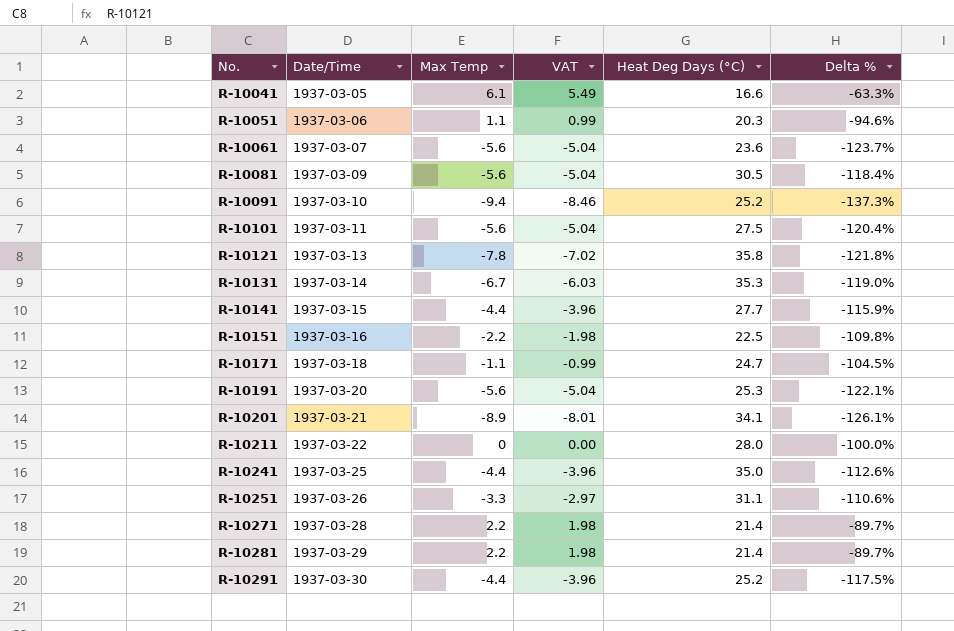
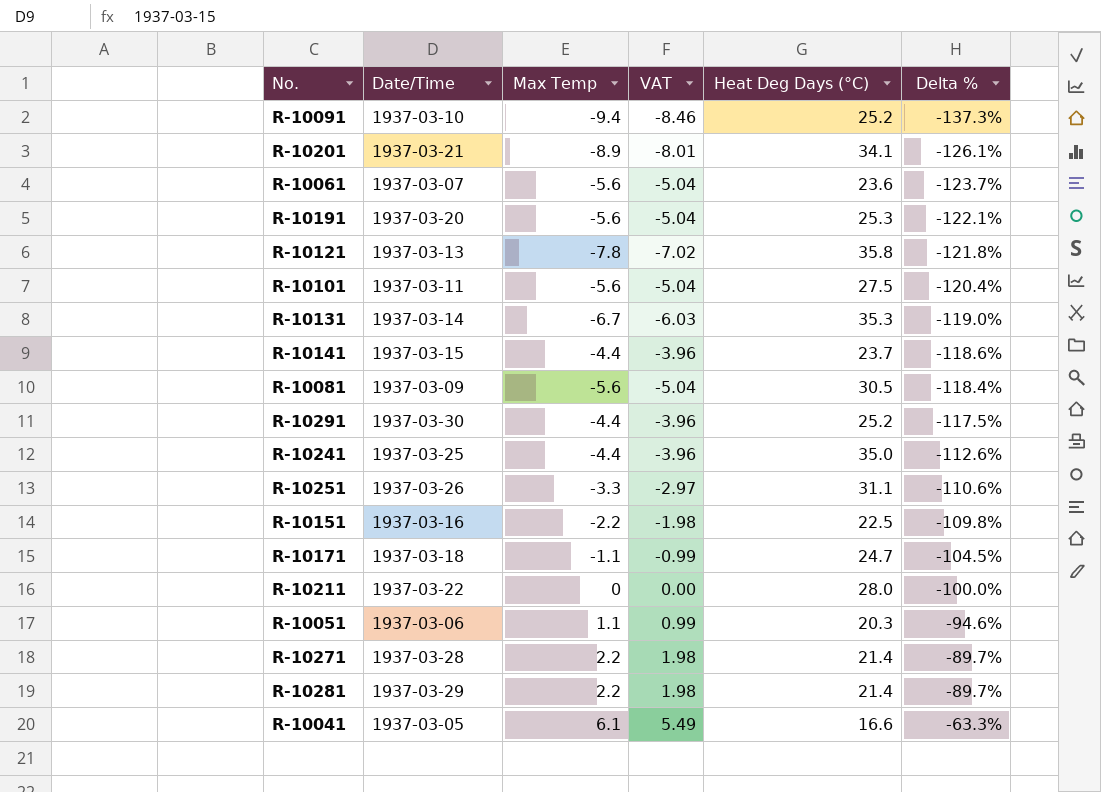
row order: No. ascending -> Delta % ascending
R-10141 | Heat Deg Days (°C): 27.7 -> 23.7
R-10141 | Delta %: -115.9% -> -118.6%

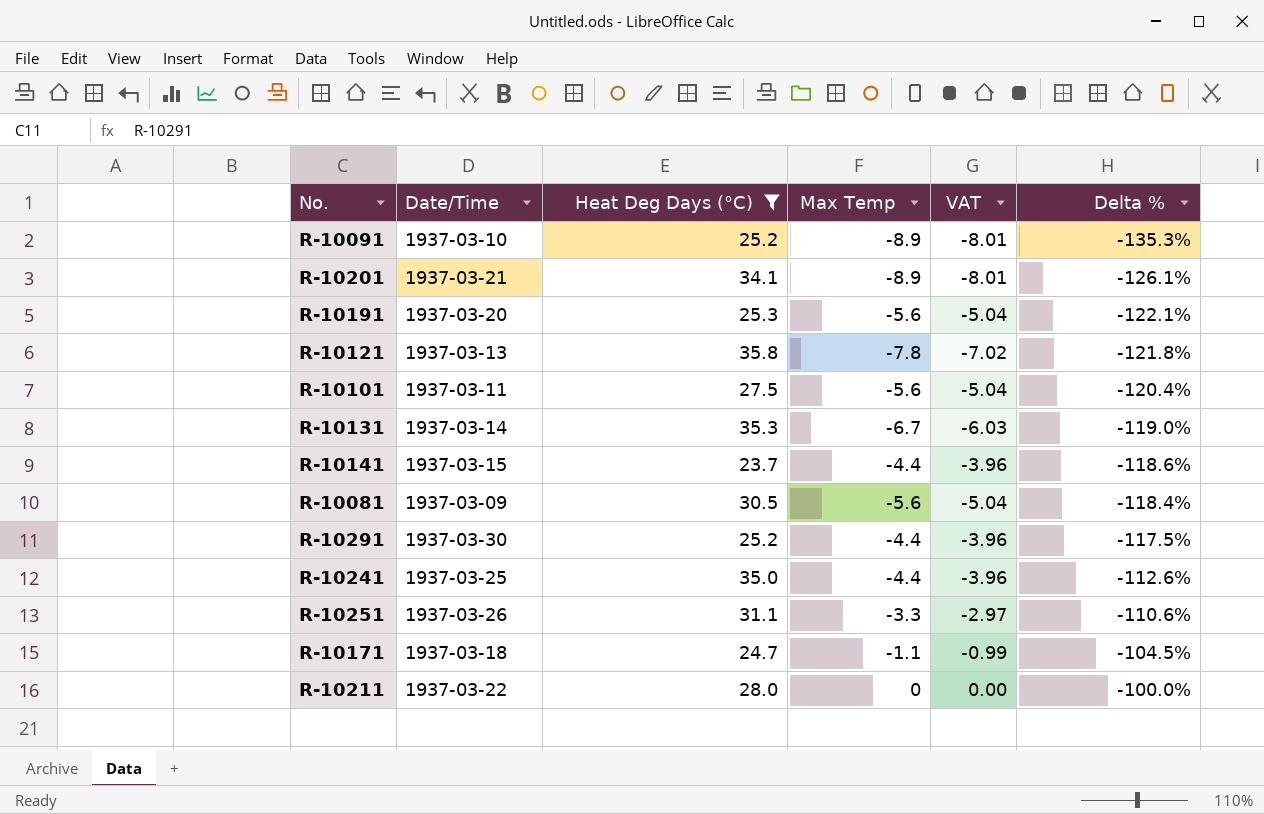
filter: none -> Heat Deg Days (°C) >= 23.7
column Heat Deg Days (°C) | position: 5 -> 3
R-10091 | Max Temp: -9.4 -> -8.9
R-10091 | VAT: -8.46 -> -8.01
R-10091 | Delta %: -137.3% -> -135.3%

